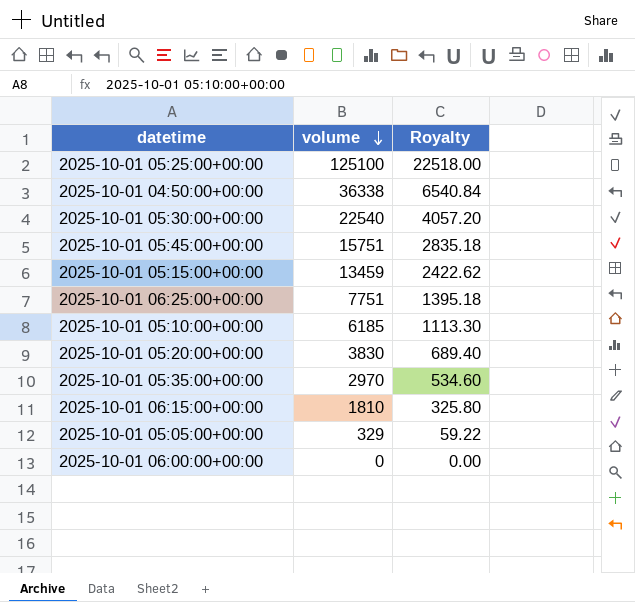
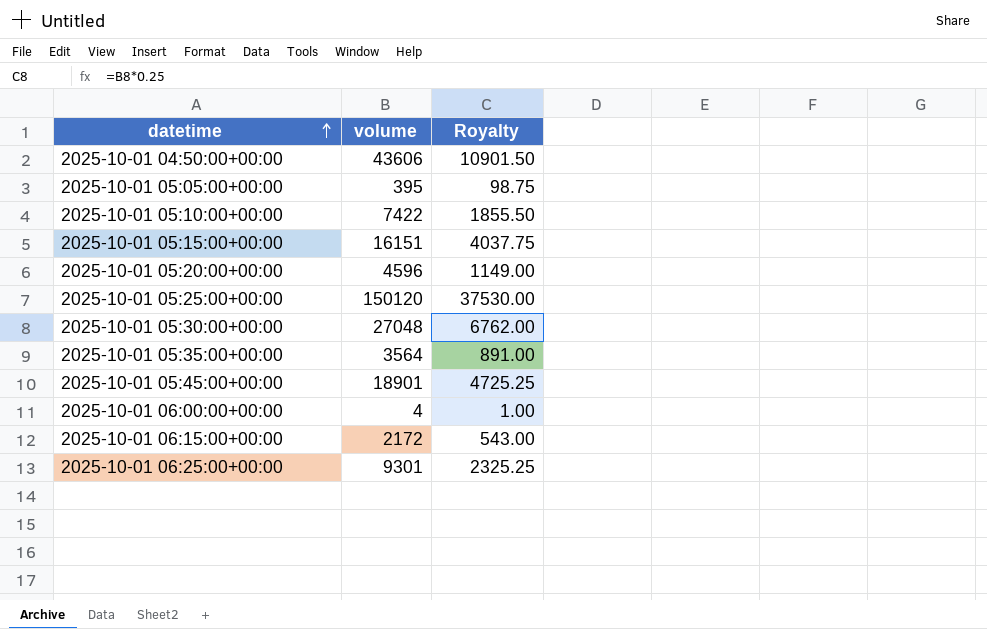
row order: volume descending -> datetime ascending
column Royalty | formula: [volume] * 0.18 -> [volume] * 0.25
2025-10-01 04:50:00+00:00 | volume: 36338 -> 43606
2025-10-01 05:05:00+00:00 | volume: 329 -> 395
2025-10-01 05:10:00+00:00 | volume: 6185 -> 7422
2025-10-01 05:15:00+00:00 | volume: 13459 -> 16151
2025-10-01 05:20:00+00:00 | volume: 3830 -> 4596
2025-10-01 05:25:00+00:00 | volume: 125100 -> 150120
2025-10-01 05:30:00+00:00 | volume: 22540 -> 27048
2025-10-01 05:35:00+00:00 | volume: 2970 -> 3564
2025-10-01 05:45:00+00:00 | volume: 15751 -> 18901
2025-10-01 06:00:00+00:00 | volume: 0 -> 4
2025-10-01 06:15:00+00:00 | volume: 1810 -> 2172
2025-10-01 06:25:00+00:00 | volume: 7751 -> 9301

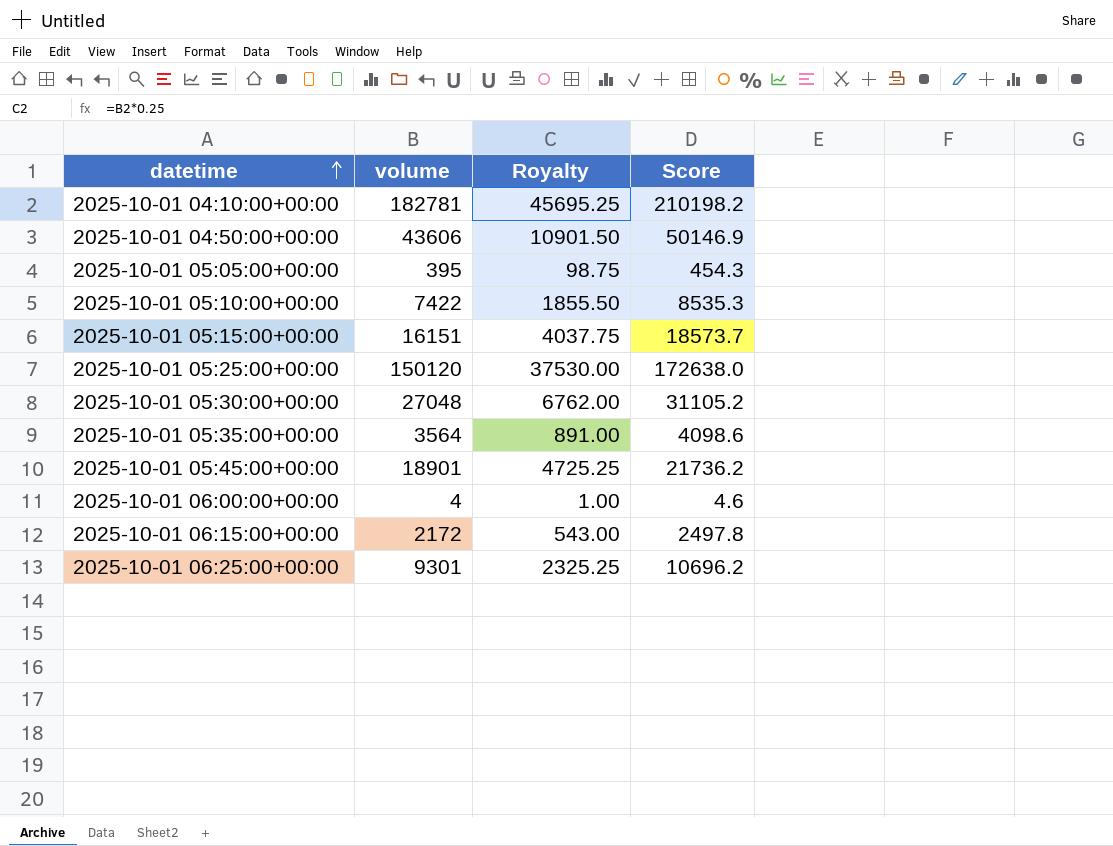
column Score | formula: none -> [volume] * 1.15
row 2025-10-01 05:20:00+00:00: 4596 | 1149.00 -> none
row 2025-10-01 04:10:00+00:00: none -> 182781 | 45695.25 | 210198.2

